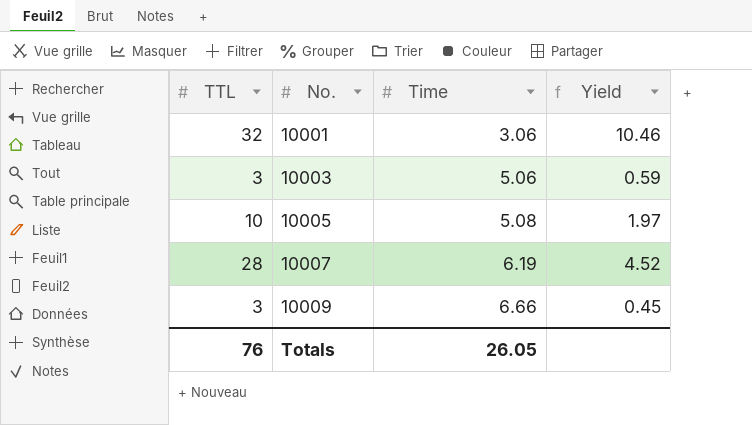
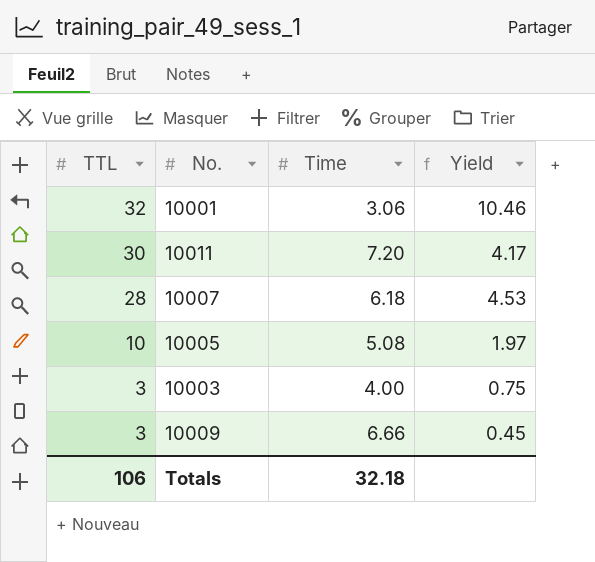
row order: No. ascending -> TTL descending
row 10011: none -> 30 | 7.20 | 4.17
10007 | Time: 6.19 -> 6.18
10007 | Yield: 4.52 -> 4.53
10003 | Time: 5.06 -> 4.00
10003 | Yield: 0.59 -> 0.75
Totals | TTL: 76 -> 106
Totals | Time: 26.05 -> 32.18

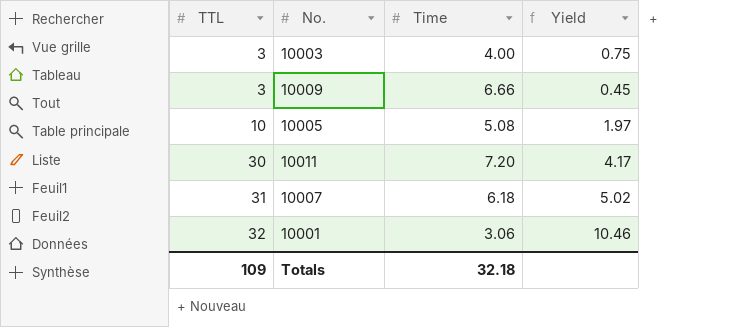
row order: TTL descending -> TTL ascending
10007 | TTL: 28 -> 31
10007 | Yield: 4.53 -> 5.02
Totals | TTL: 106 -> 109

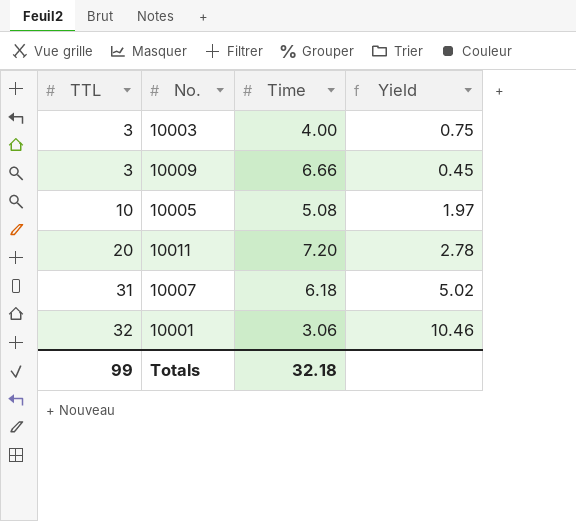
10011 | TTL: 30 -> 20
10011 | Yield: 4.17 -> 2.78
Totals | TTL: 109 -> 99

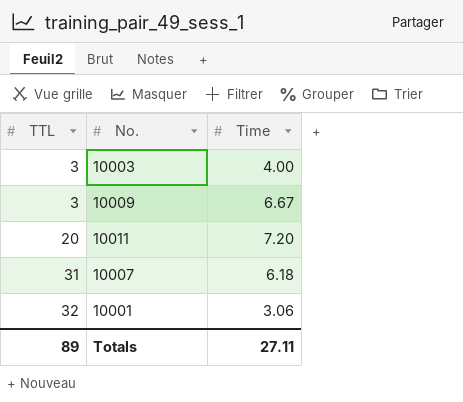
column Yield | formula: [TTL] / [Time] -> none
row 10005: 10 | 5.08 | 1.97 -> none
10009 | Time: 6.66 -> 6.67
Totals | TTL: 99 -> 89
Totals | Time: 32.18 -> 27.11

